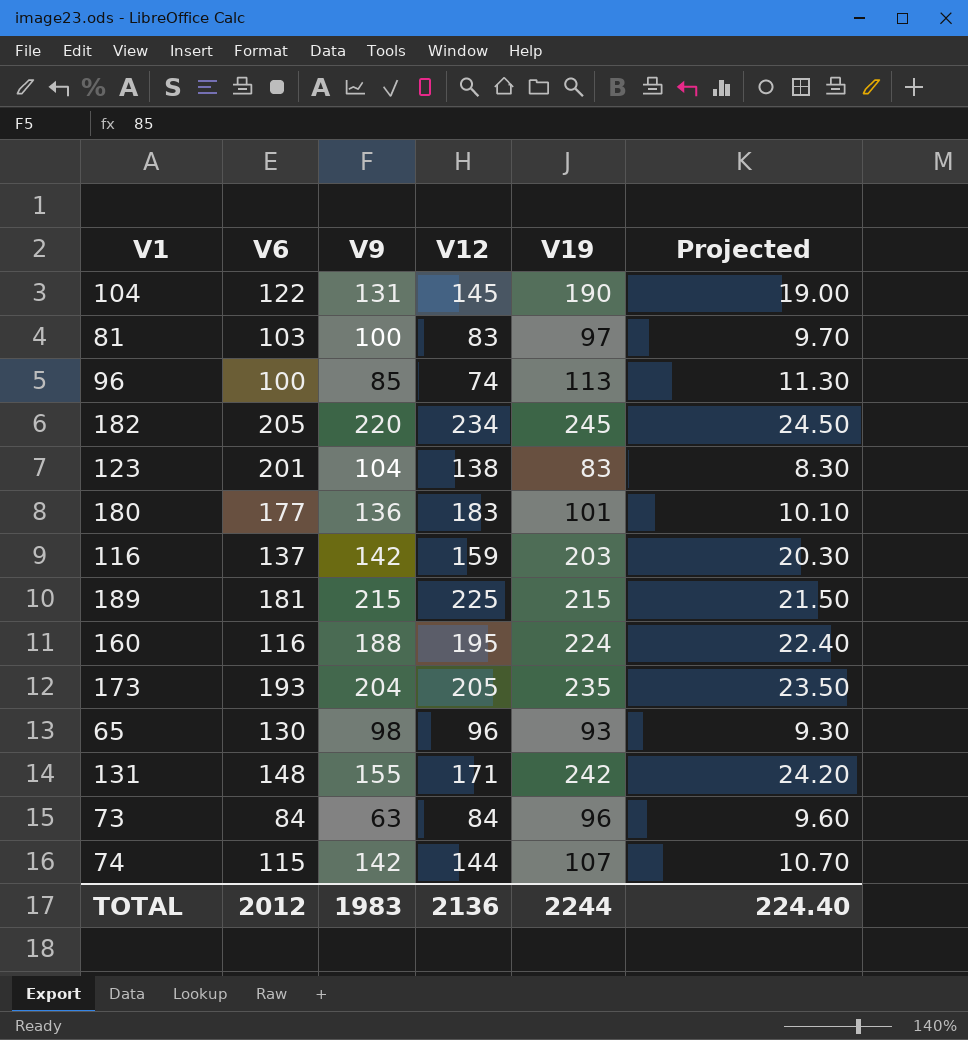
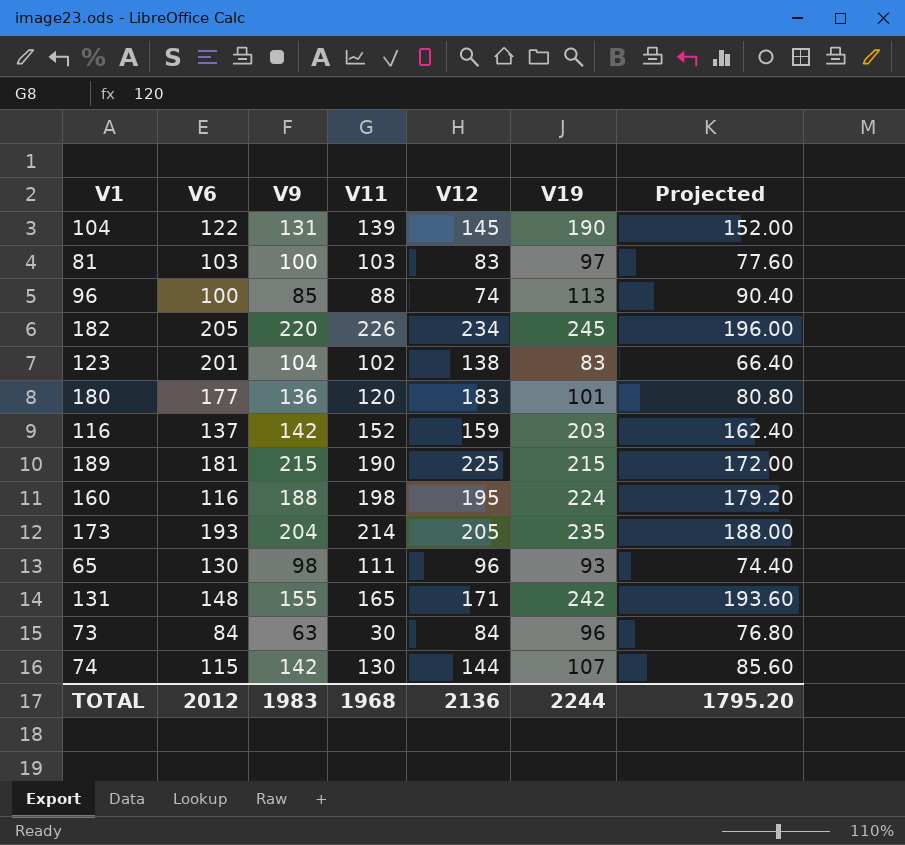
column V11 | position: none -> 4
column Projected | formula: [V19] * 0.1 -> [V19] * 0.8
TOTAL | Projected: 224.40 -> 1795.20

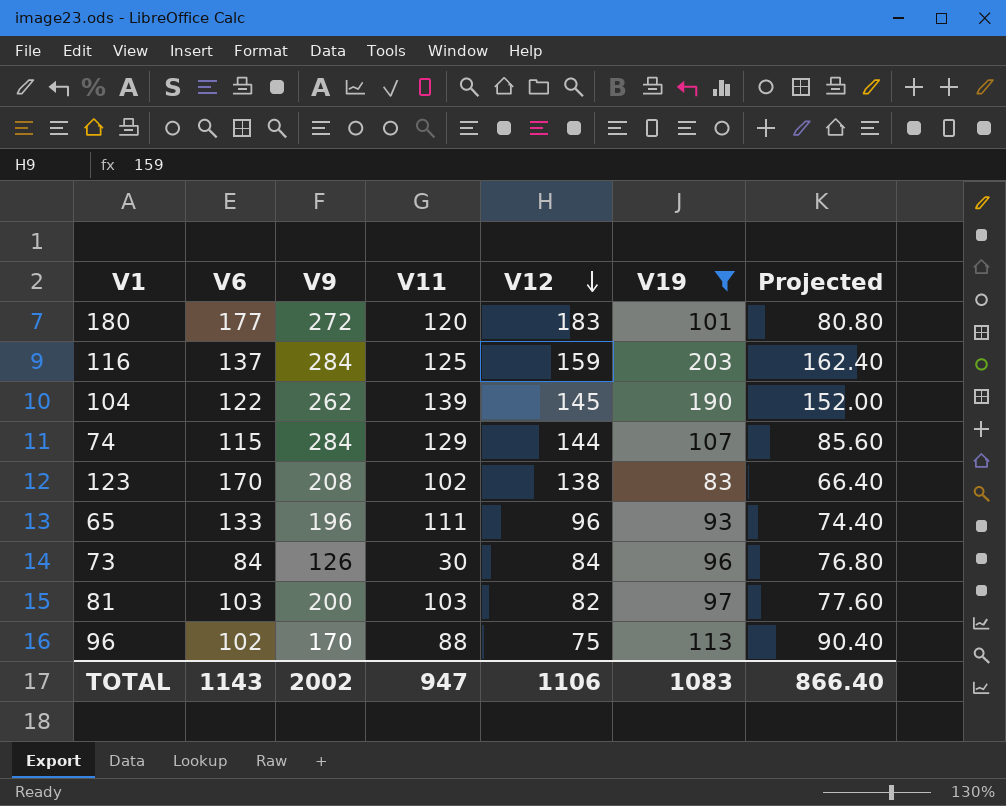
filter: none -> V19 <= 203
row order: none -> V12 descending
180 | V9: 136 -> 272
116 | V9: 142 -> 284
116 | V11: 152 -> 125
104 | V9: 131 -> 262
74 | V9: 142 -> 284
74 | V11: 130 -> 129
123 | V6: 201 -> 170
123 | V9: 104 -> 208
65 | V6: 130 -> 133
65 | V9: 98 -> 196
73 | V9: 63 -> 126
81 | V9: 100 -> 200
81 | V12: 83 -> 82
96 | V6: 100 -> 102
96 | V9: 85 -> 170
96 | V12: 74 -> 75
TOTAL | V6: 2012 -> 1143
TOTAL | V9: 1983 -> 2002
TOTAL | V11: 1968 -> 947
TOTAL | V12: 2136 -> 1106
TOTAL | V19: 2244 -> 1083
TOTAL | Projected: 1795.20 -> 866.40

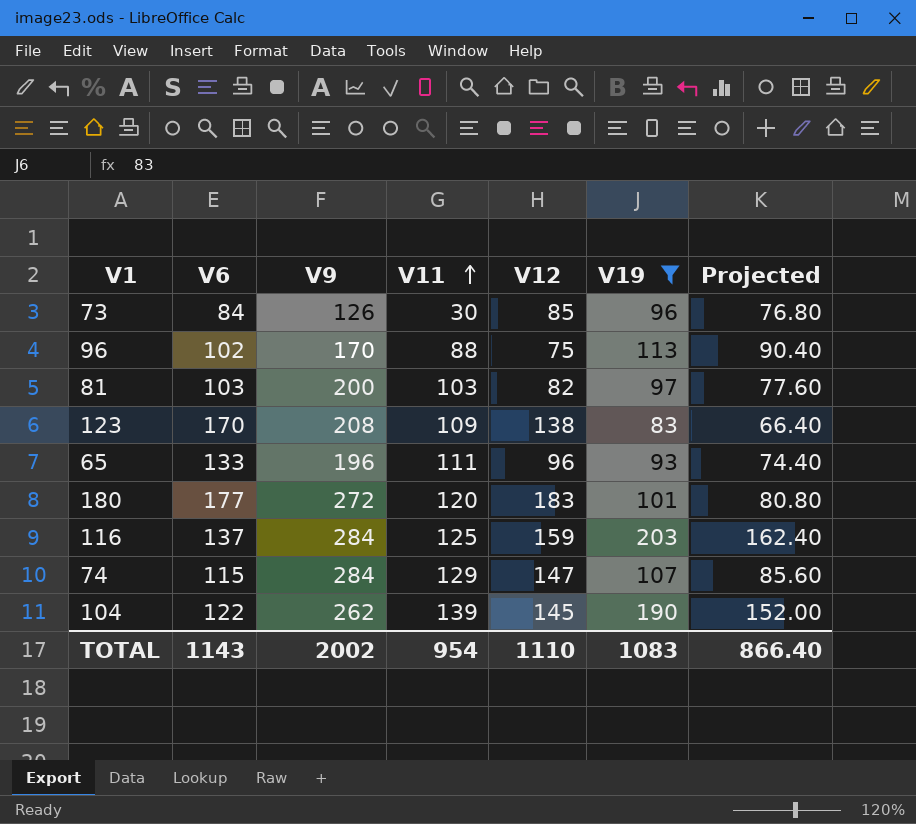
row order: V12 descending -> V11 ascending
73 | V12: 84 -> 85
123 | V11: 102 -> 109
74 | V12: 144 -> 147
TOTAL | V11: 947 -> 954
TOTAL | V12: 1106 -> 1110

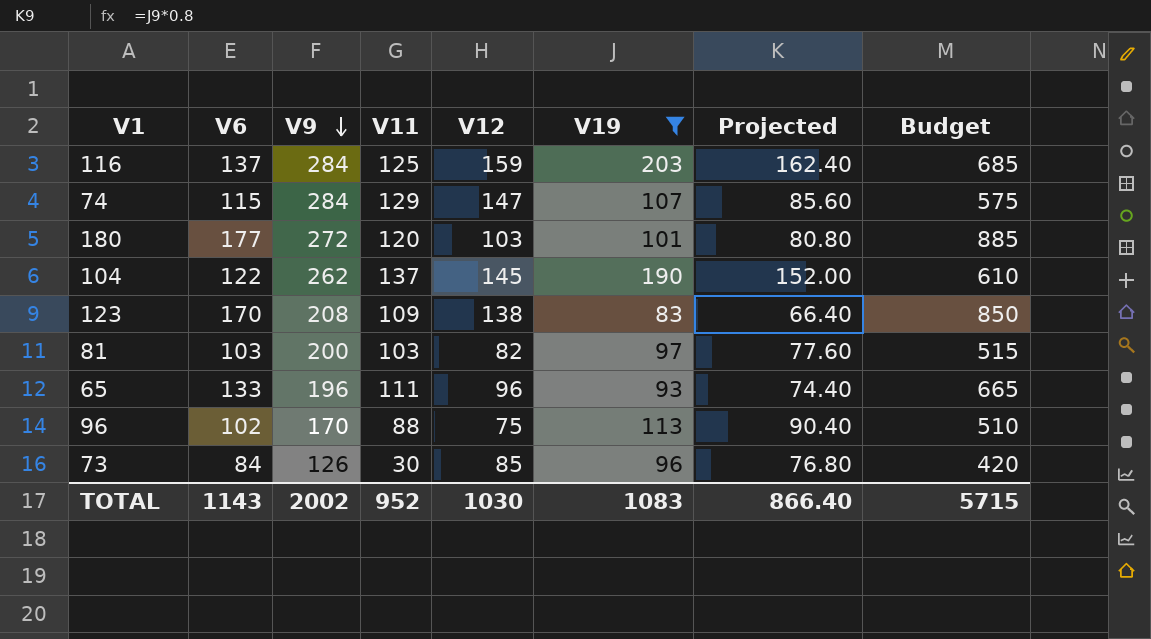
row order: V11 ascending -> V9 descending
column Budget | formula: none -> [V6] * 5
180 | V12: 183 -> 103
104 | V11: 139 -> 137
TOTAL | V11: 954 -> 952
TOTAL | V12: 1110 -> 1030

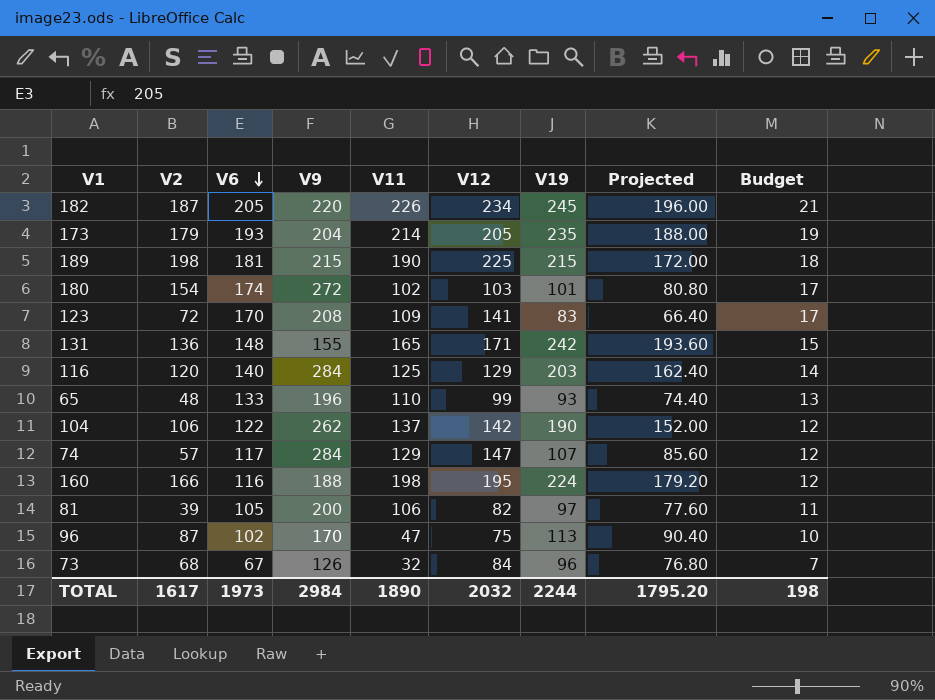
filter: V19 <= 203 -> none
row order: V9 descending -> V6 descending
column V2 | position: none -> 2
column Budget | formula: [V6] * 5 -> [V6] * 0.1
180 | V6: 177 -> 174
180 | V11: 120 -> 102
123 | V12: 138 -> 141
116 | V6: 137 -> 140
116 | V12: 159 -> 129
65 | V11: 111 -> 110
65 | V12: 96 -> 99
104 | V12: 145 -> 142
74 | V6: 115 -> 117
81 | V6: 103 -> 105
81 | V11: 103 -> 106
96 | V11: 88 -> 47
73 | V6: 84 -> 67
73 | V11: 30 -> 32
73 | V12: 85 -> 84
TOTAL | V6: 1143 -> 1973
TOTAL | V9: 2002 -> 2984
TOTAL | V11: 952 -> 1890
TOTAL | V12: 1030 -> 2032
TOTAL | V19: 1083 -> 2244
TOTAL | Projected: 866.40 -> 1795.20
TOTAL | Budget: 5715 -> 198

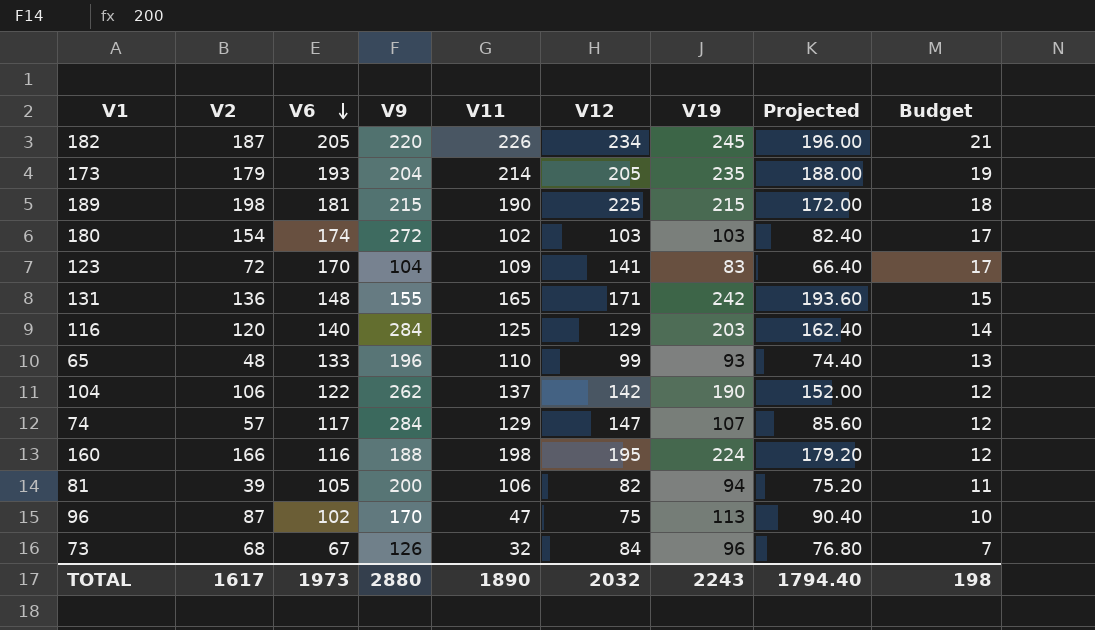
180 | V19: 101 -> 103
180 | Projected: 80.80 -> 82.40
123 | V9: 208 -> 104
81 | V19: 97 -> 94
81 | Projected: 77.60 -> 75.20
TOTAL | V9: 2984 -> 2880
TOTAL | V19: 2244 -> 2243
TOTAL | Projected: 1795.20 -> 1794.40

